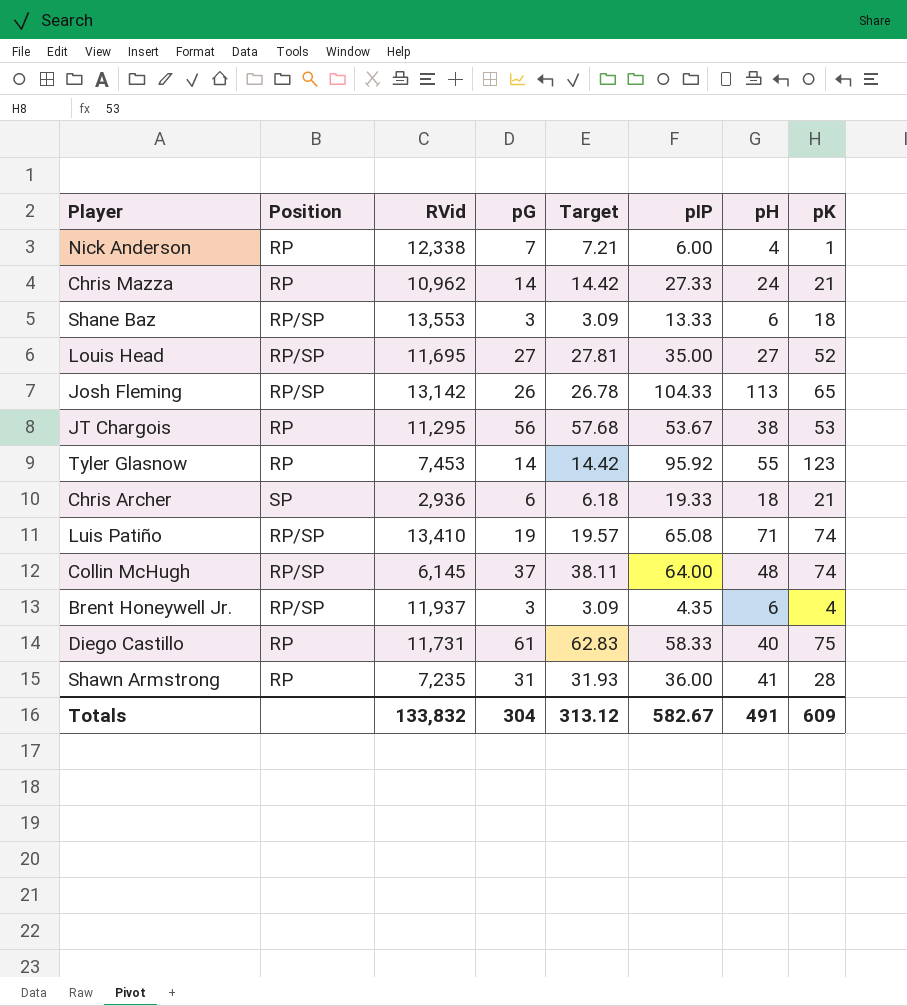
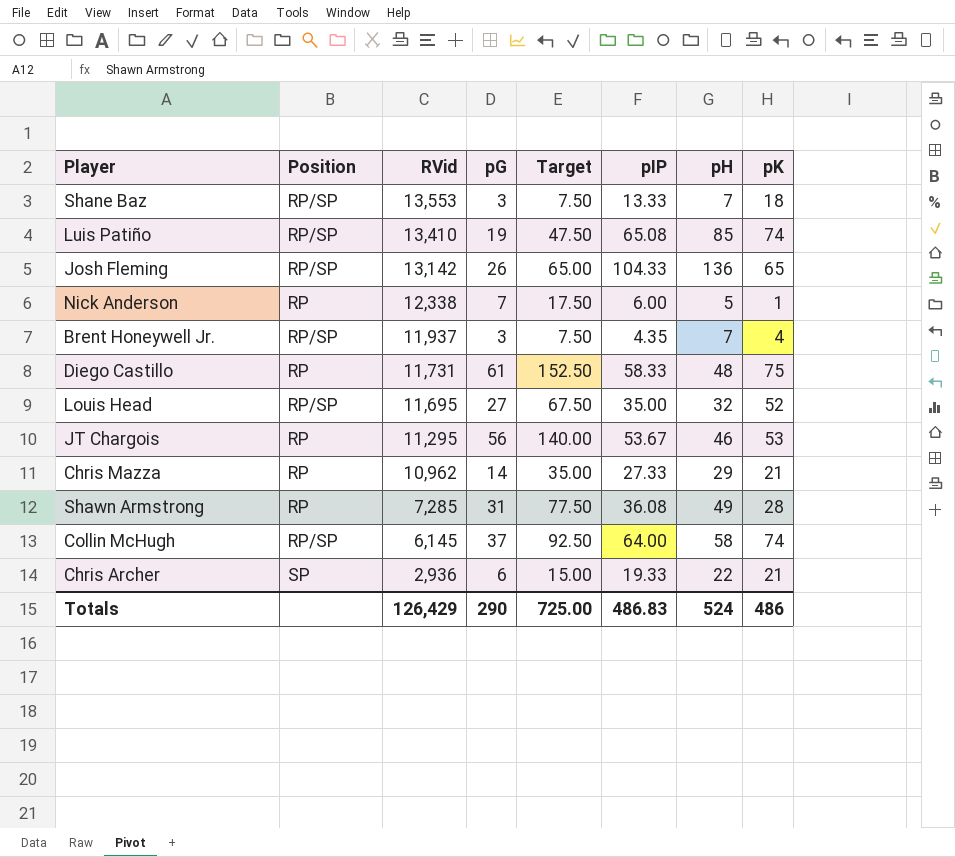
row order: none -> RVid descending
column Target | formula: [pG] * 1.03 -> [pG] * 2.5
row Tyler Glasnow: RP | 7,453 | 14 | 14.42 | 95.92 | 55 | 123 -> none
Shane Baz | pH: 6 -> 7
Luis Patiño | pH: 71 -> 85
Josh Fleming | pH: 113 -> 136
Nick Anderson | pH: 4 -> 5
Brent Honeywell Jr. | pH: 6 -> 7
Diego Castillo | pH: 40 -> 48
Louis Head | pH: 27 -> 32
JT Chargois | pH: 38 -> 46
Chris Mazza | pH: 24 -> 29
Shawn Armstrong | RVid: 7,235 -> 7,285
Shawn Armstrong | pIP: 36.00 -> 36.08
Shawn Armstrong | pH: 41 -> 49
Collin McHugh | pH: 48 -> 58
Chris Archer | pH: 18 -> 22
Totals | RVid: 133,832 -> 126,429
Totals | pG: 304 -> 290
Totals | Target: 313.12 -> 725.00
Totals | pIP: 582.67 -> 486.83
Totals | pH: 491 -> 524
Totals | pK: 609 -> 486

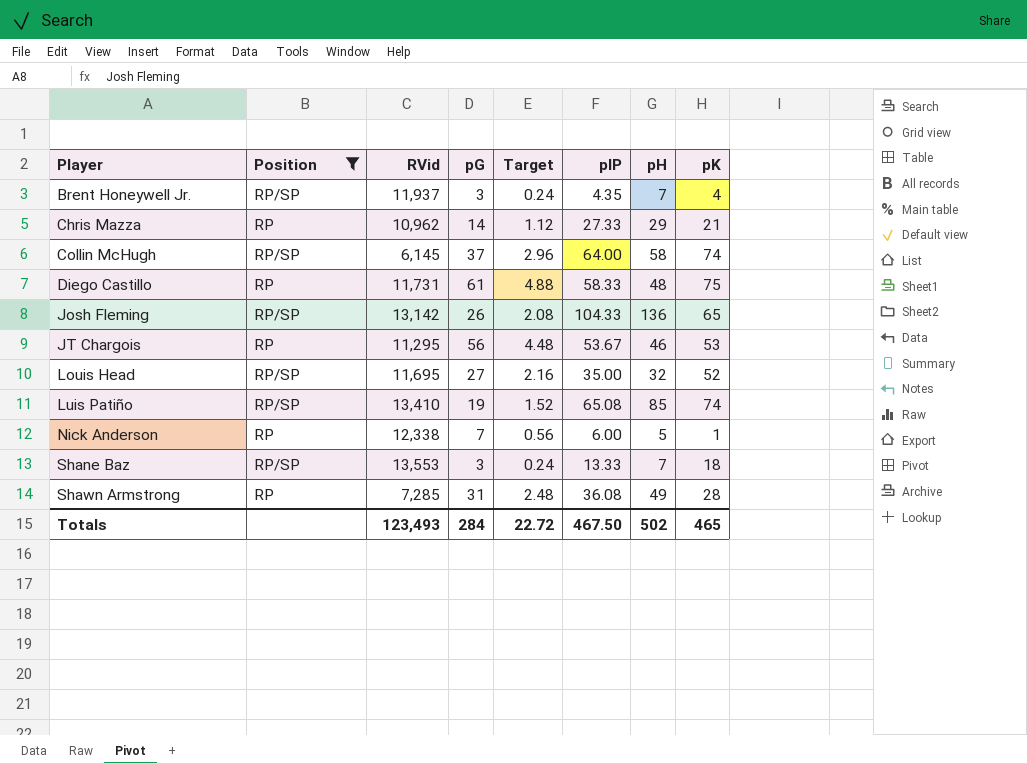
filter: none -> Position != SP
row order: RVid descending -> Player ascending
column Target | formula: [pG] * 2.5 -> [pG] * 0.08
Totals | RVid: 126,429 -> 123,493
Totals | pG: 290 -> 284
Totals | Target: 725.00 -> 22.72
Totals | pIP: 486.83 -> 467.50
Totals | pH: 524 -> 502
Totals | pK: 486 -> 465

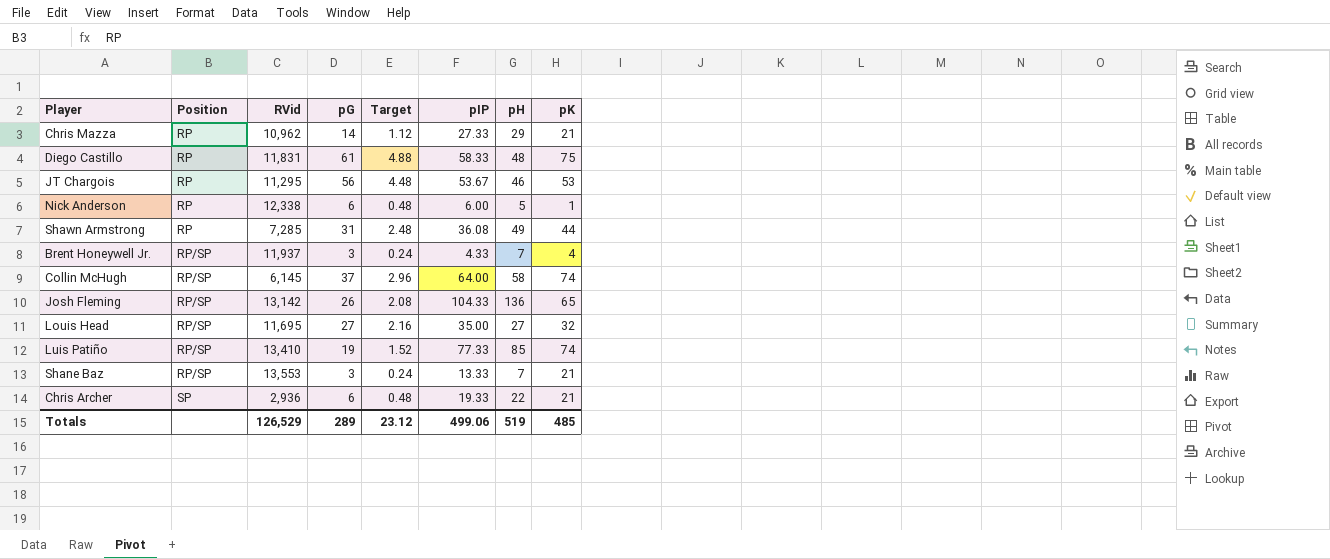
filter: Position != SP -> none
row order: Player ascending -> Position ascending
Diego Castillo | RVid: 11,731 -> 11,831
Nick Anderson | pG: 7 -> 6
Nick Anderson | Target: 0.56 -> 0.48
Shawn Armstrong | pK: 28 -> 44
Brent Honeywell Jr. | pIP: 4.35 -> 4.33
Louis Head | pH: 32 -> 27
Louis Head | pK: 52 -> 32
Luis Patiño | pIP: 65.08 -> 77.33
Shane Baz | pK: 18 -> 21
Totals | RVid: 123,493 -> 126,529
Totals | pG: 284 -> 289
Totals | Target: 22.72 -> 23.12
Totals | pIP: 467.50 -> 499.06
Totals | pH: 502 -> 519
Totals | pK: 465 -> 485

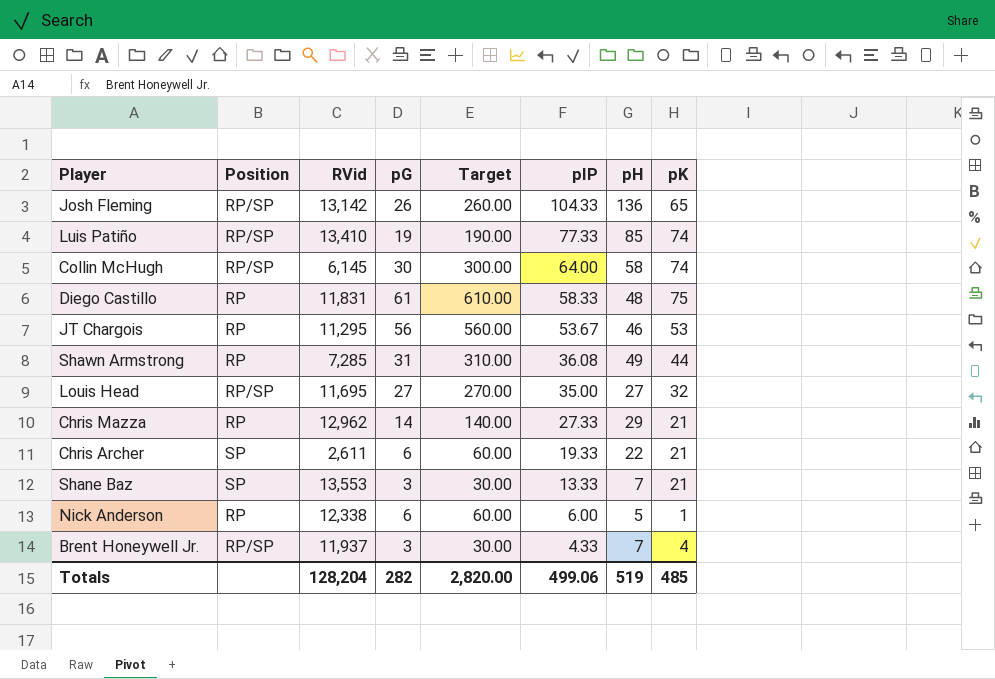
row order: Position ascending -> pIP descending
column Target | formula: [pG] * 0.08 -> [pG] * 10
Collin McHugh | pG: 37 -> 30
Chris Mazza | RVid: 10,962 -> 12,962
Chris Archer | RVid: 2,936 -> 2,611
Shane Baz | Position: RP/SP -> SP
Totals | RVid: 126,529 -> 128,204
Totals | pG: 289 -> 282
Totals | Target: 23.12 -> 2,820.00

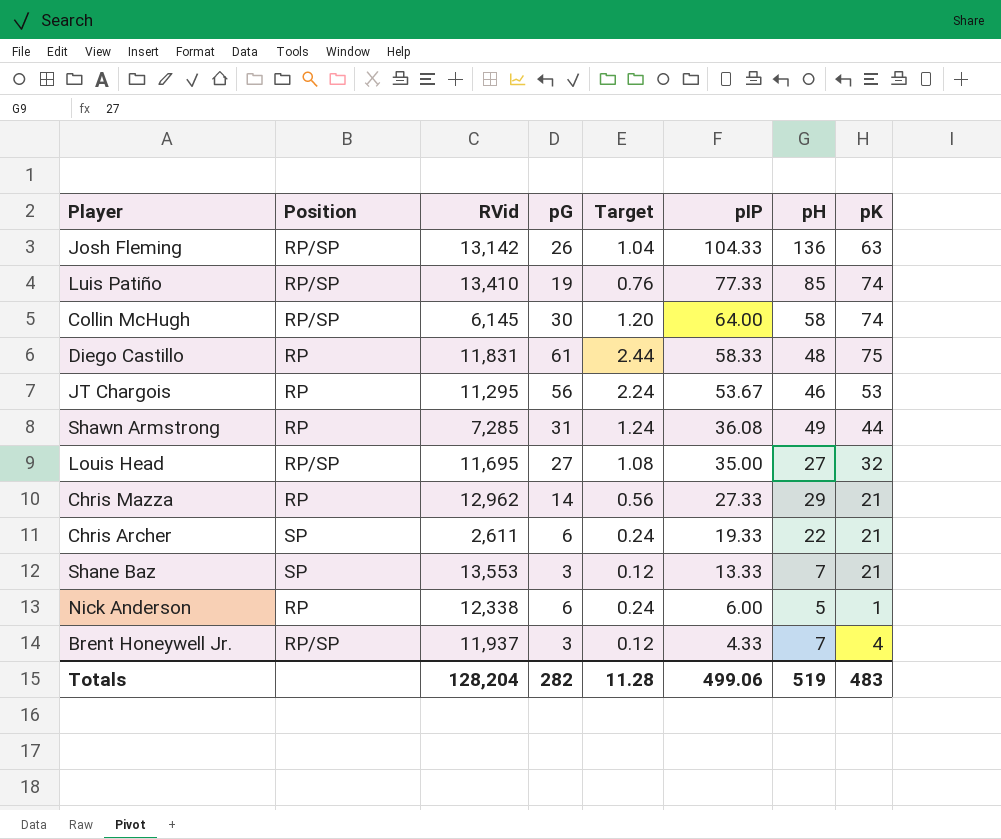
column Target | formula: [pG] * 10 -> [pG] * 0.04
Josh Fleming | pK: 65 -> 63
Totals | Target: 2,820.00 -> 11.28
Totals | pK: 485 -> 483

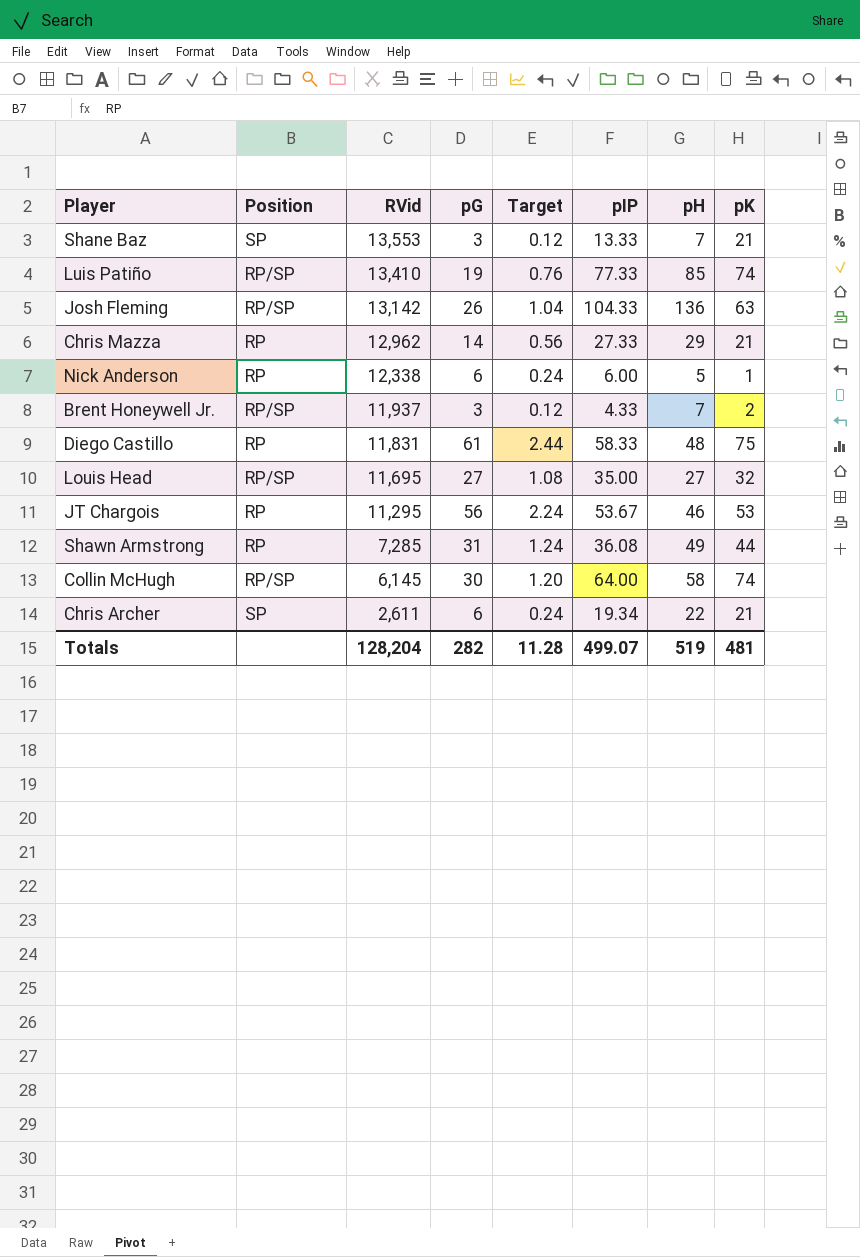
row order: pIP descending -> RVid descending
Brent Honeywell Jr. | pK: 4 -> 2
Chris Archer | pIP: 19.33 -> 19.34
Totals | pIP: 499.06 -> 499.07
Totals | pK: 483 -> 481

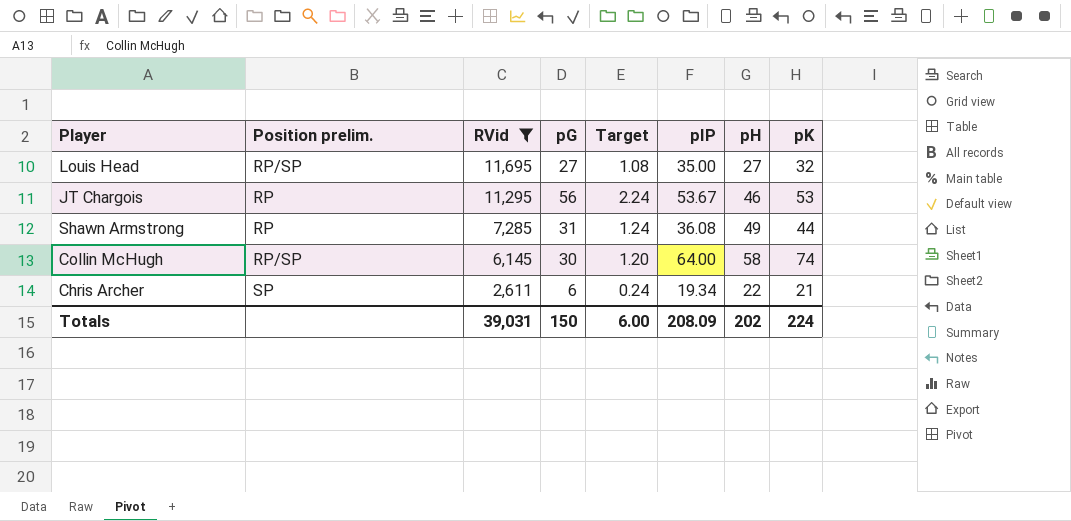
filter: none -> RVid <= 11,695
column name: Position -> Position prelim.
Totals | RVid: 128,204 -> 39,031
Totals | pG: 282 -> 150
Totals | Target: 11.28 -> 6.00
Totals | pIP: 499.07 -> 208.09
Totals | pH: 519 -> 202
Totals | pK: 481 -> 224

